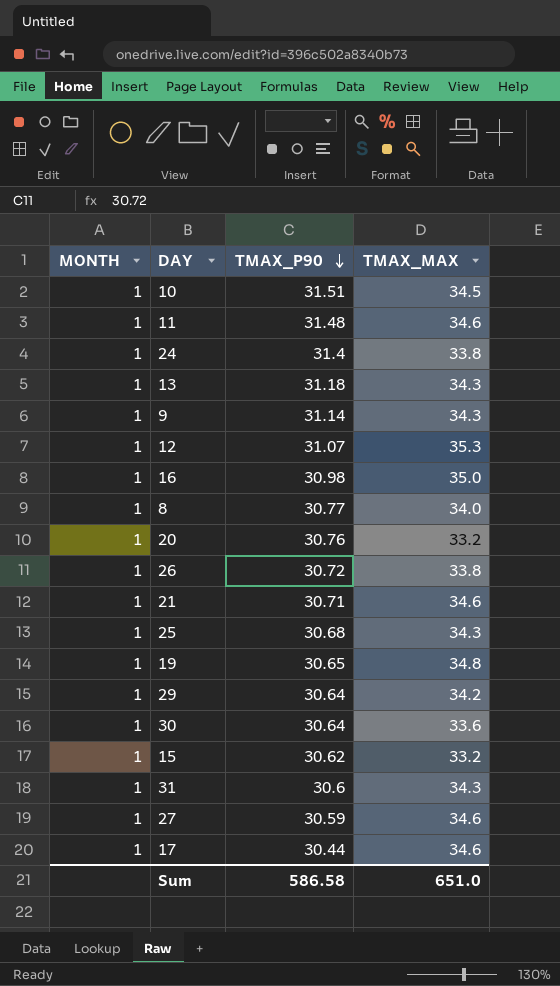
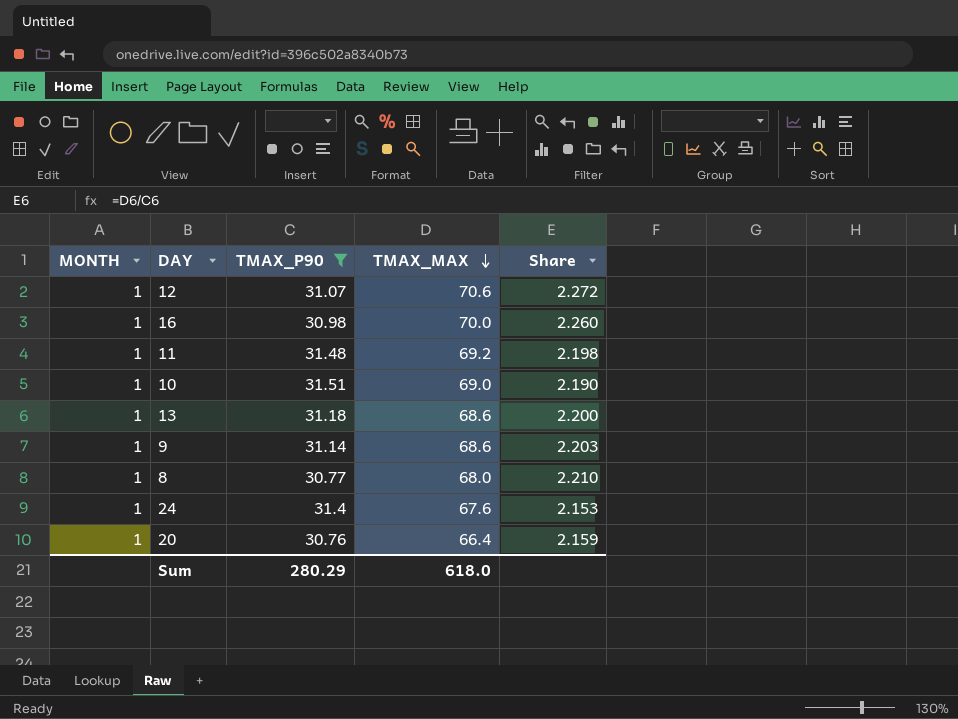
filter: none -> TMAX_P90 >= 30.76
row order: TMAX_P90 descending -> TMAX_MAX descending
column Share | formula: none -> [TMAX_MAX] / [TMAX_P90]
12 | TMAX_MAX: 35.3 -> 70.6
16 | TMAX_MAX: 35.0 -> 70.0
11 | TMAX_MAX: 34.6 -> 69.2
10 | TMAX_MAX: 34.5 -> 69.0
13 | TMAX_MAX: 34.3 -> 68.6
9 | TMAX_MAX: 34.3 -> 68.6
8 | TMAX_MAX: 34.0 -> 68.0
24 | TMAX_MAX: 33.8 -> 67.6
20 | TMAX_MAX: 33.2 -> 66.4
Sum | TMAX_P90: 586.58 -> 280.29
Sum | TMAX_MAX: 651.0 -> 618.0

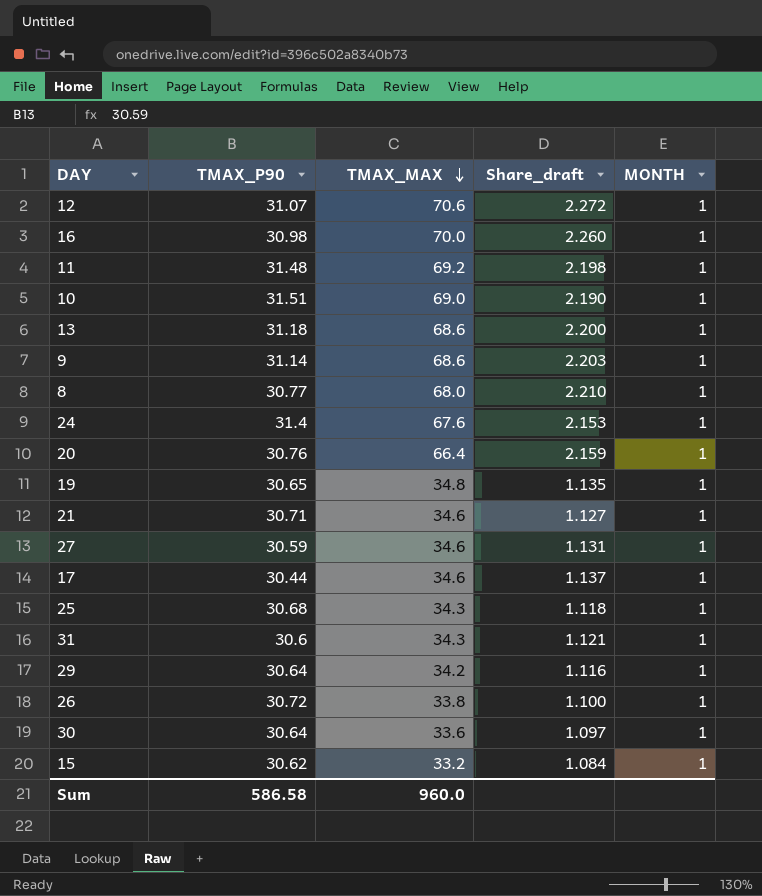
filter: TMAX_P90 >= 30.76 -> none
column name: Share -> Share_draft
column MONTH | position: 1 -> 5
Sum | TMAX_P90: 280.29 -> 586.58
Sum | TMAX_MAX: 618.0 -> 960.0

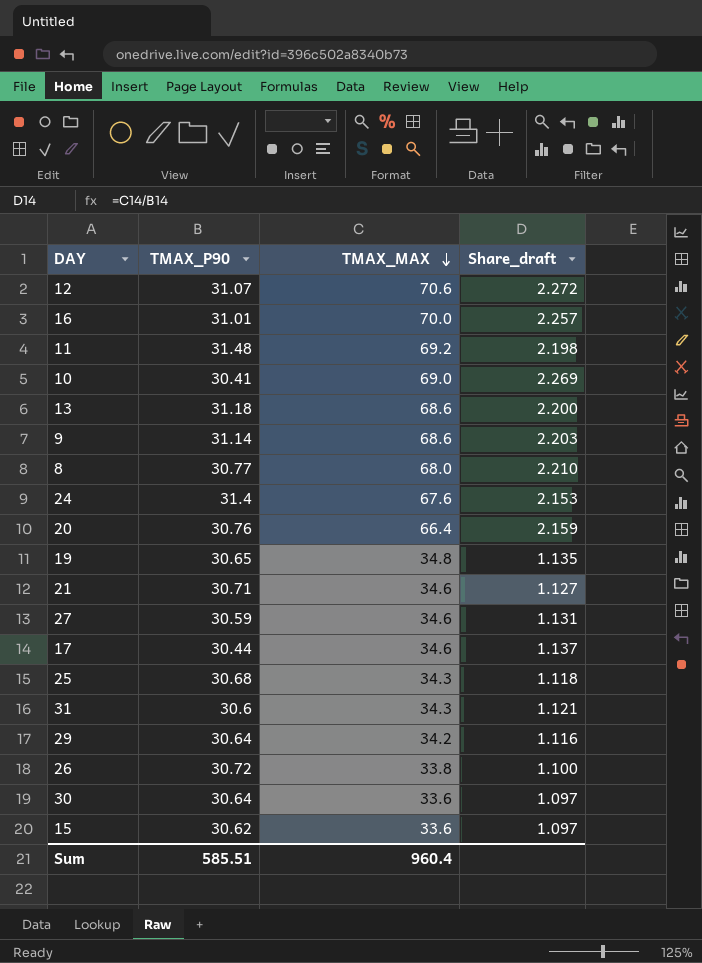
column MONTH | position: 5 -> none
16 | TMAX_P90: 30.98 -> 31.01
16 | Share_draft: 2.260 -> 2.257
10 | TMAX_P90: 31.51 -> 30.41
10 | Share_draft: 2.190 -> 2.269
15 | TMAX_MAX: 33.2 -> 33.6
15 | Share_draft: 1.084 -> 1.097
Sum | TMAX_P90: 586.58 -> 585.51
Sum | TMAX_MAX: 960.0 -> 960.4

